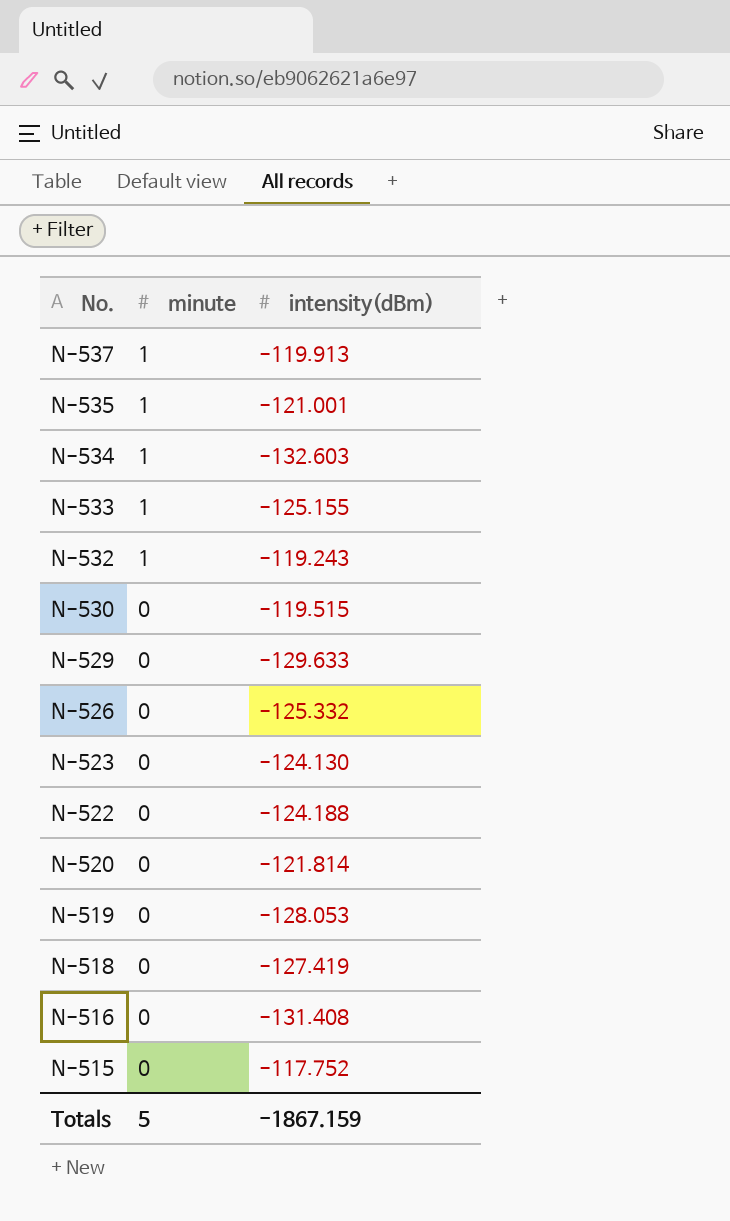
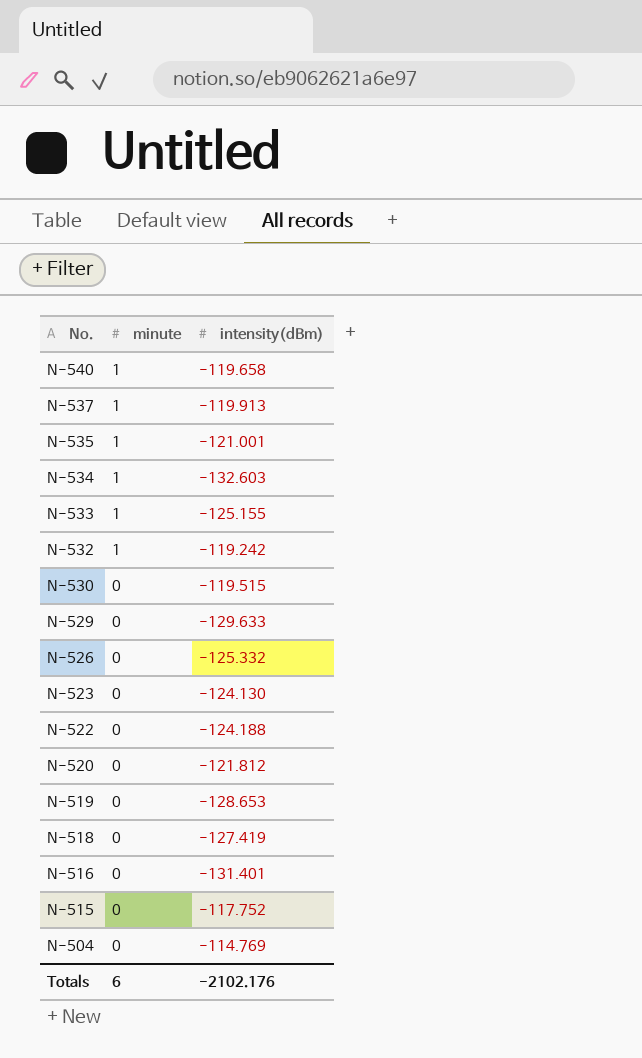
row N-540: none -> 1 | -119.658
N-532 | intensity(dBm): -119.243 -> -119.242
N-520 | intensity(dBm): -121.814 -> -121.812
N-519 | intensity(dBm): -128.053 -> -128.653
N-516 | intensity(dBm): -131.408 -> -131.401
row N-504: none -> 0 | -114.769
Totals | minute: 5 -> 6
Totals | intensity(dBm): -1867.159 -> -2102.176

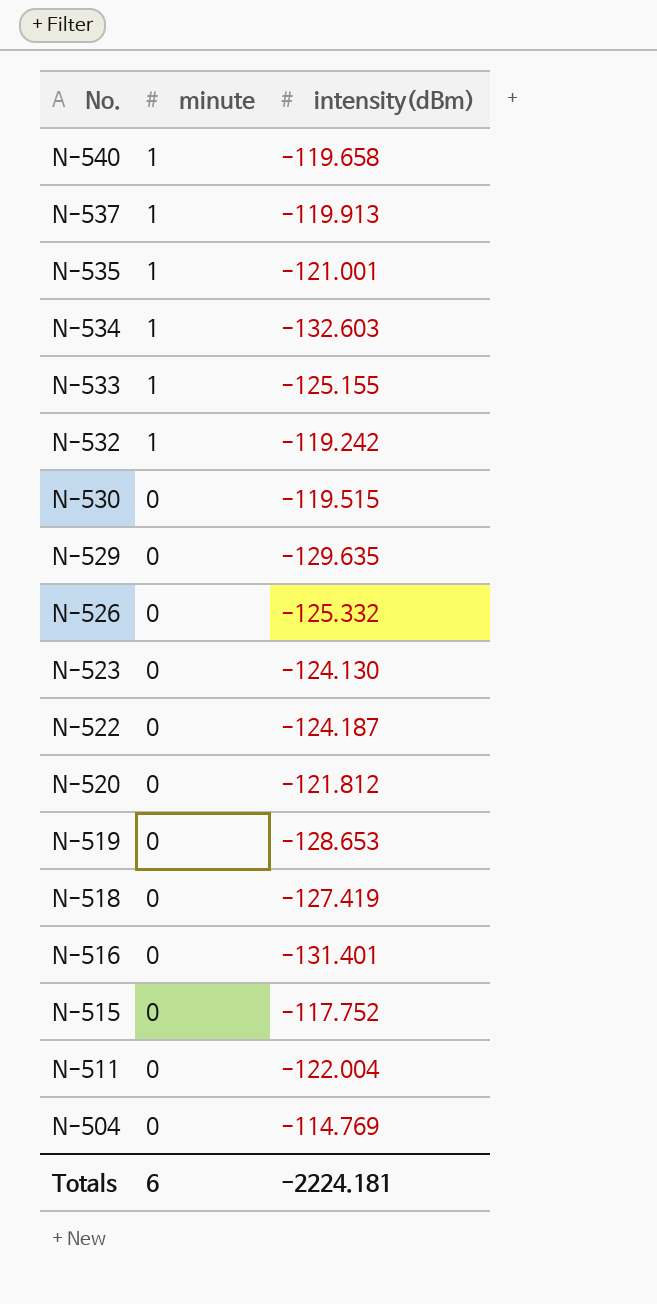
N-529 | intensity(dBm): -129.633 -> -129.635
N-522 | intensity(dBm): -124.188 -> -124.187
row N-511: none -> 0 | -122.004
Totals | intensity(dBm): -2102.176 -> -2224.181

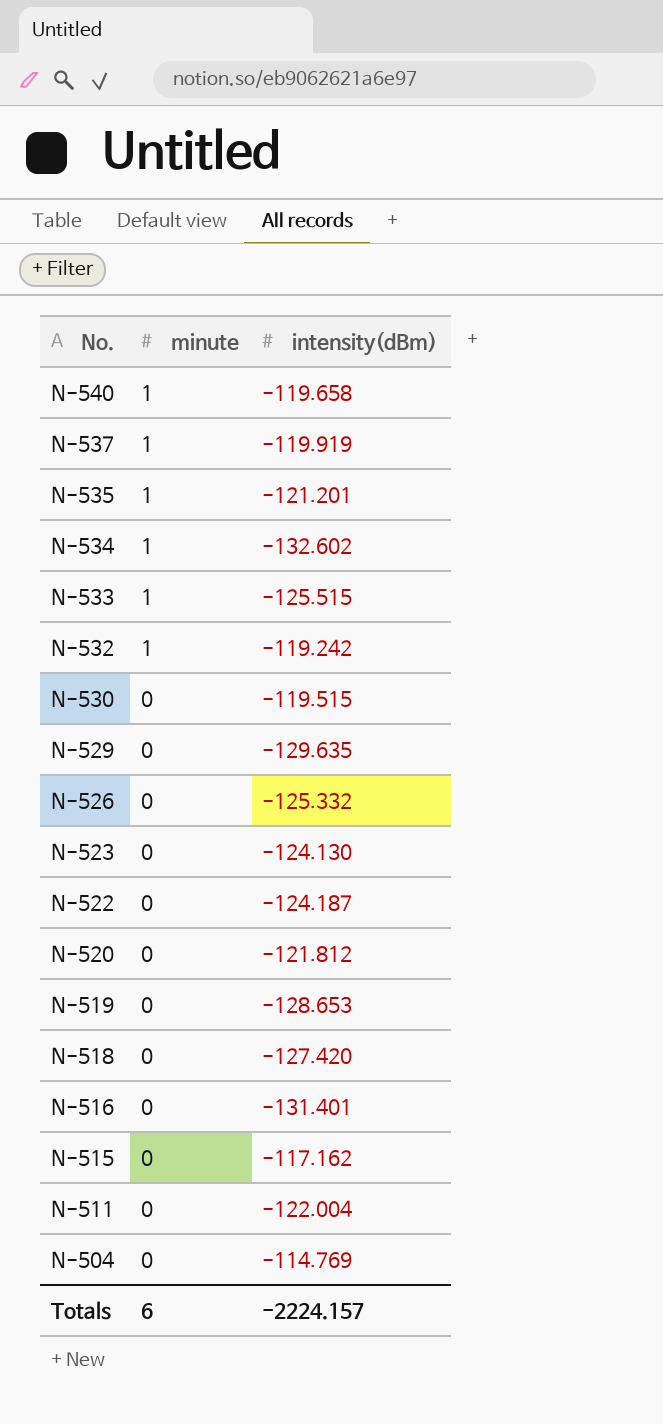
N-537 | intensity(dBm): -119.913 -> -119.919
N-535 | intensity(dBm): -121.001 -> -121.201
N-534 | intensity(dBm): -132.603 -> -132.602
N-533 | intensity(dBm): -125.155 -> -125.515
N-518 | intensity(dBm): -127.419 -> -127.420
N-515 | intensity(dBm): -117.752 -> -117.162
Totals | intensity(dBm): -2224.181 -> -2224.157

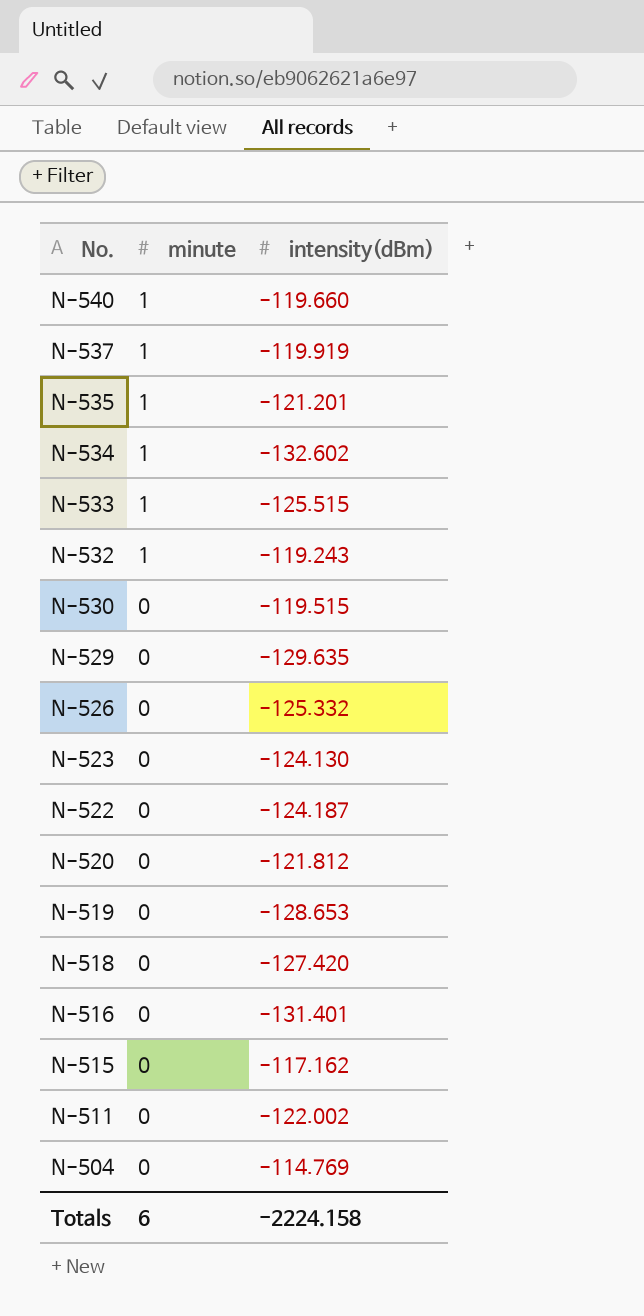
N-540 | intensity(dBm): -119.658 -> -119.660
N-532 | intensity(dBm): -119.242 -> -119.243
N-511 | intensity(dBm): -122.004 -> -122.002
Totals | intensity(dBm): -2224.157 -> -2224.158

